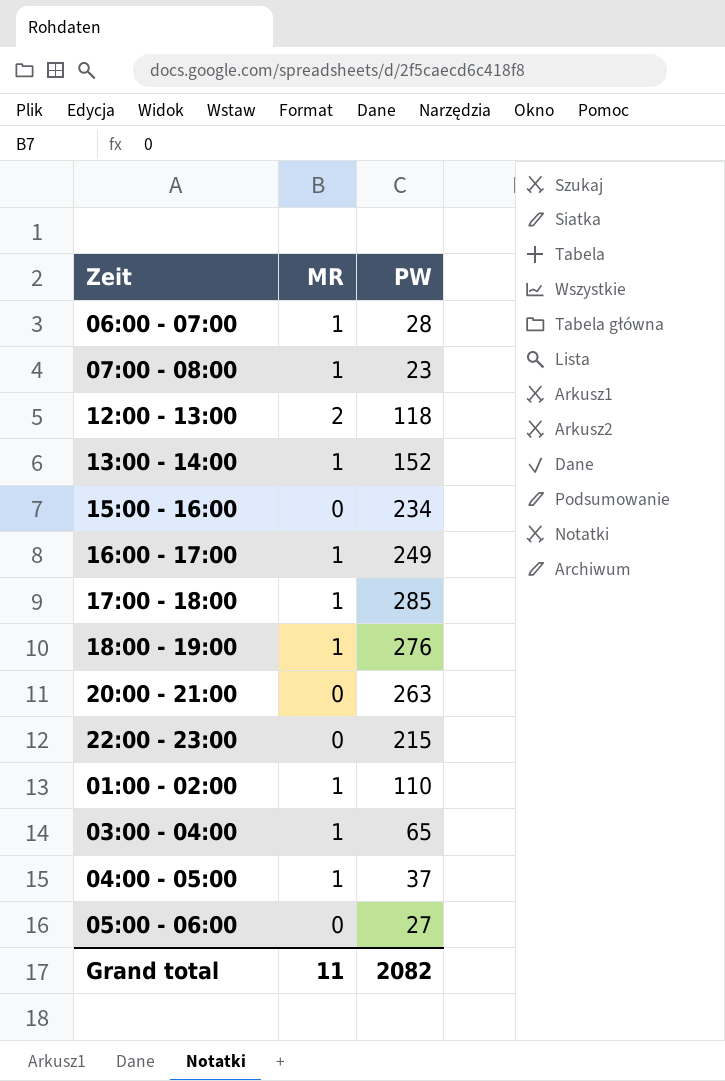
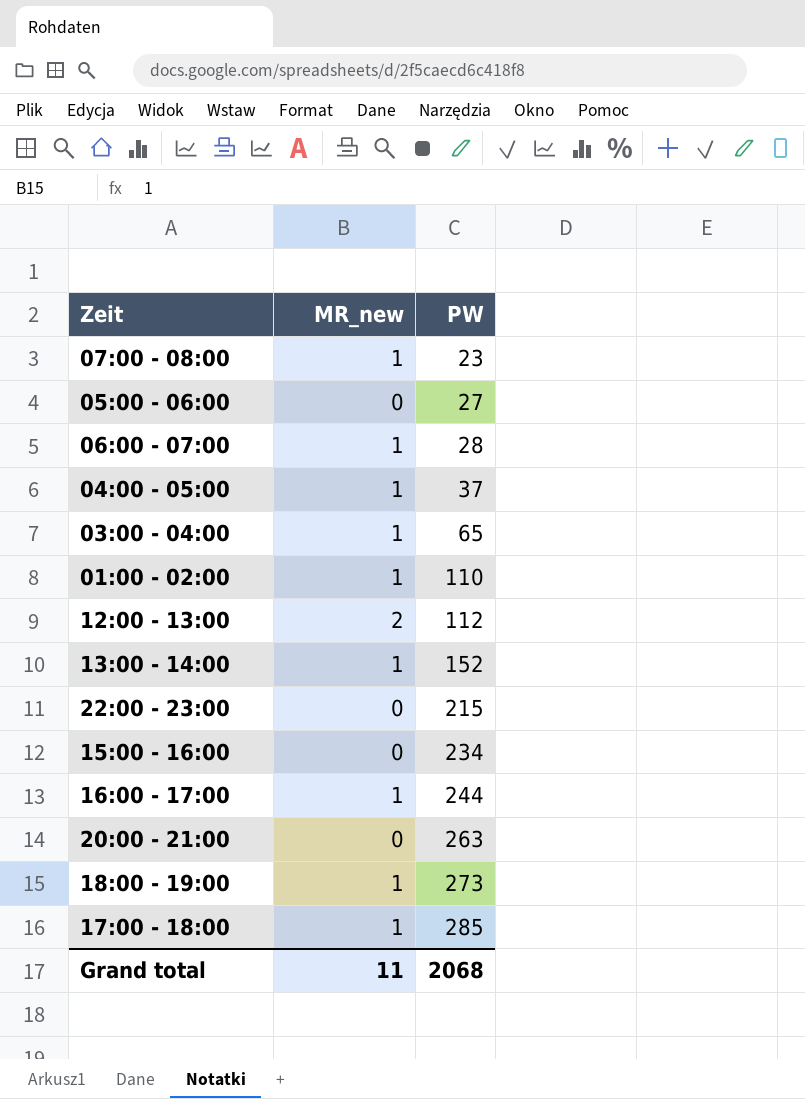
row order: none -> PW ascending
column name: MR -> MR_new
12:00 - 13:00 | PW: 118 -> 112
16:00 - 17:00 | PW: 249 -> 244
18:00 - 19:00 | PW: 276 -> 273
Grand total | PW: 2082 -> 2068

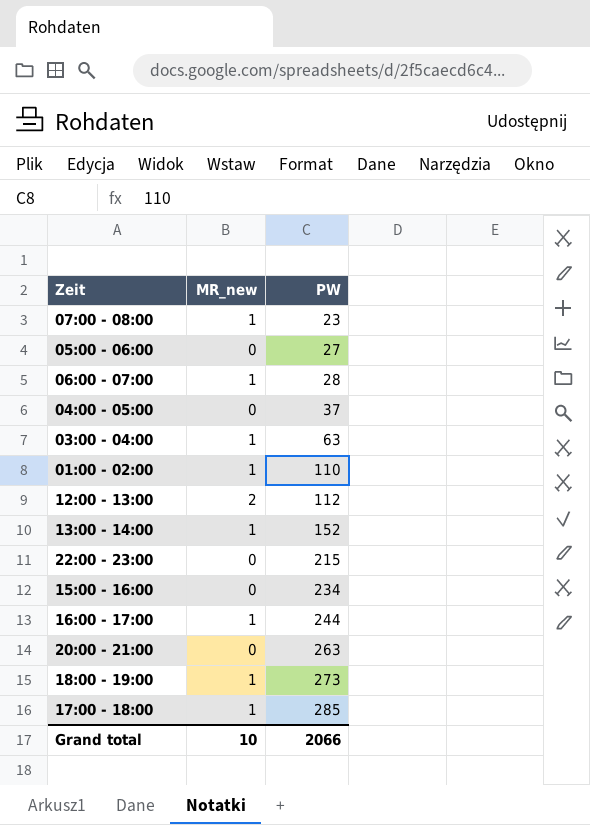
04:00 - 05:00 | MR_new: 1 -> 0
03:00 - 04:00 | PW: 65 -> 63
Grand total | MR_new: 11 -> 10
Grand total | PW: 2068 -> 2066

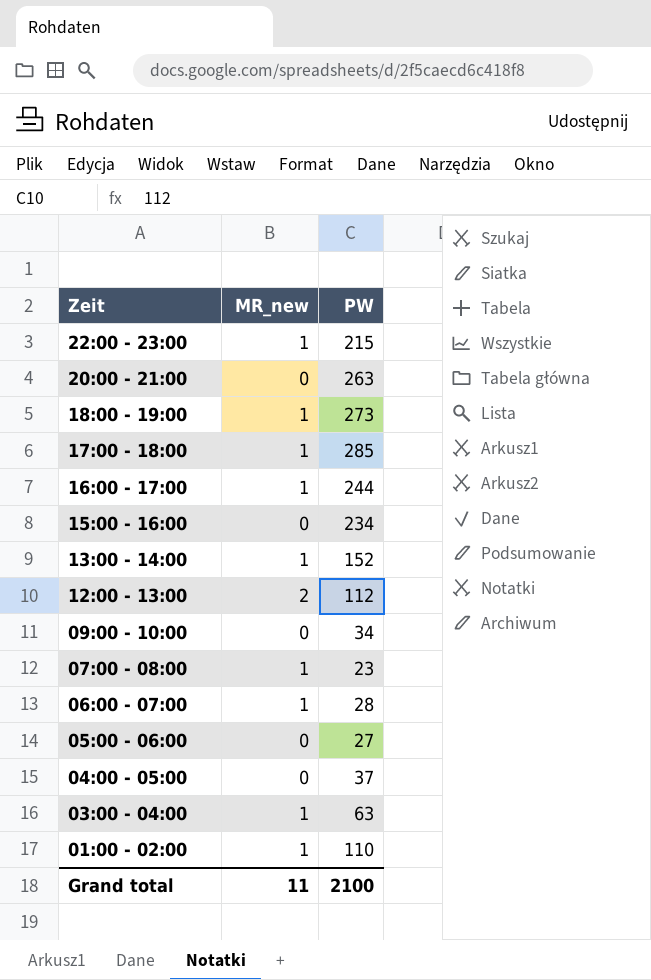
row order: PW ascending -> Zeit descending
22:00 - 23:00 | MR_new: 0 -> 1
row 09:00 - 10:00: none -> 0 | 34
Grand total | MR_new: 10 -> 11
Grand total | PW: 2066 -> 2100

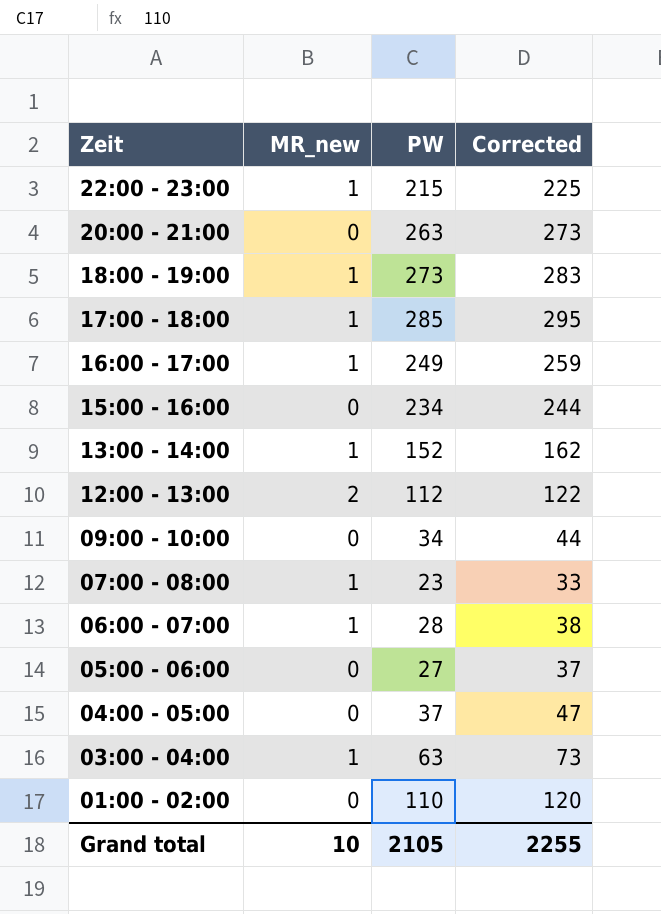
column Corrected | formula: none -> [PW] + 10
16:00 - 17:00 | PW: 244 -> 249
01:00 - 02:00 | MR_new: 1 -> 0
Grand total | MR_new: 11 -> 10
Grand total | PW: 2100 -> 2105

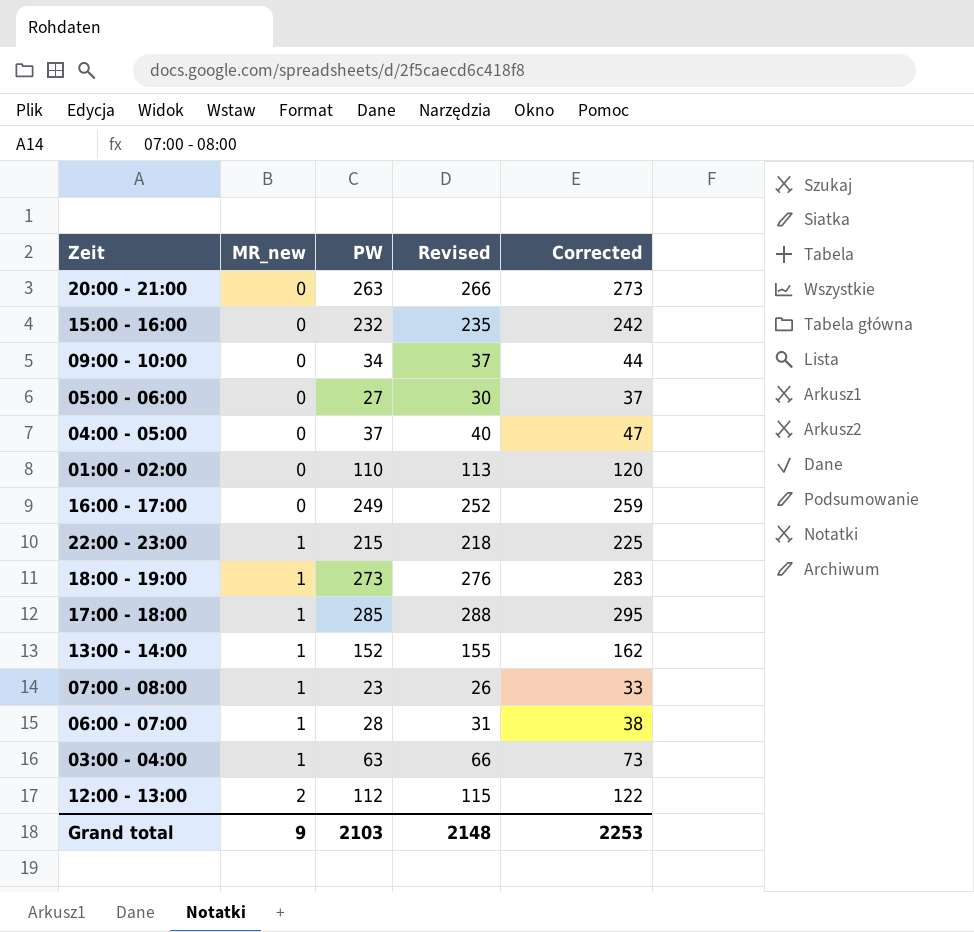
row order: Zeit descending -> MR_new ascending
column Revised | formula: none -> [PW] + 3
15:00 - 16:00 | PW: 234 -> 232
15:00 - 16:00 | Corrected: 244 -> 242
16:00 - 17:00 | MR_new: 1 -> 0
Grand total | MR_new: 10 -> 9
Grand total | PW: 2105 -> 2103
Grand total | Corrected: 2255 -> 2253

